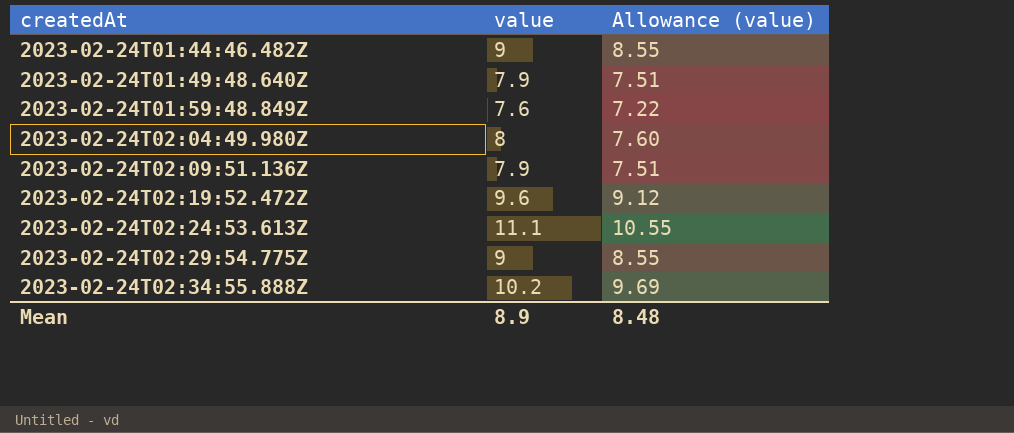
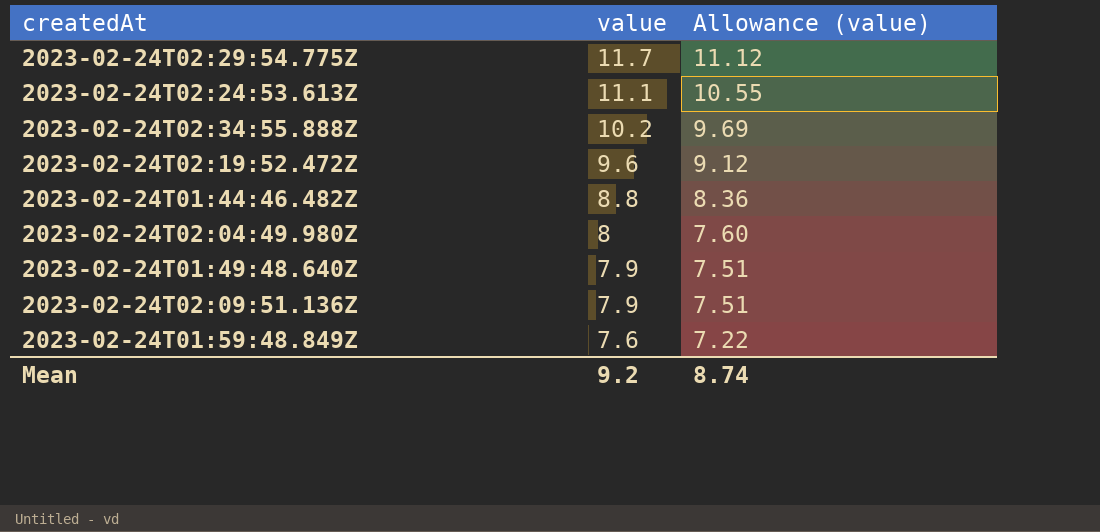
row order: createdAt ascending -> value descending
2023-02-24T02:29:54.775Z | value: 9 -> 11.7
2023-02-24T02:29:54.775Z | Allowance (value): 8.55 -> 11.12
2023-02-24T01:44:46.482Z | value: 9 -> 8.8
2023-02-24T01:44:46.482Z | Allowance (value): 8.55 -> 8.36
Mean | value: 8.9 -> 9.2
Mean | Allowance (value): 8.48 -> 8.74

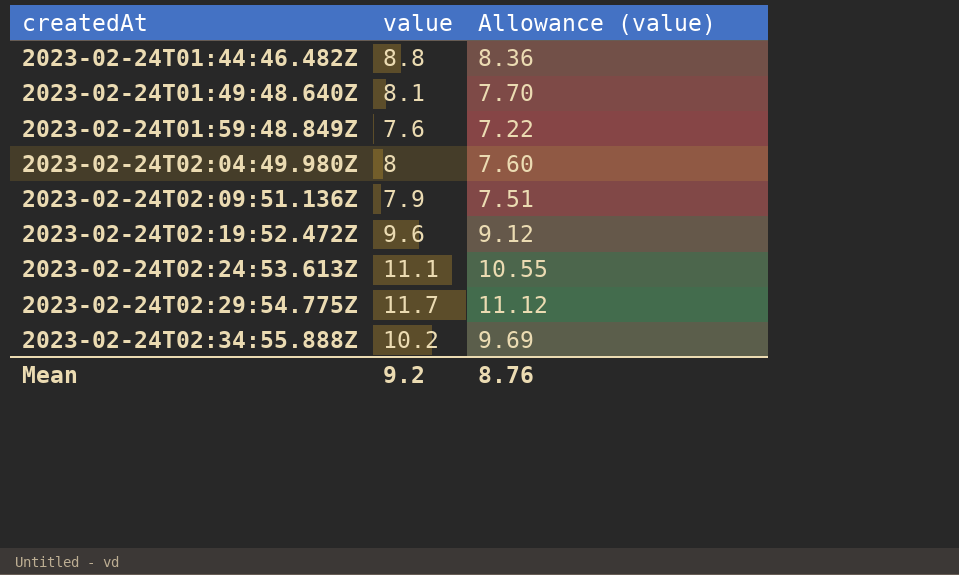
row order: value descending -> createdAt ascending
2023-02-24T01:49:48.640Z | value: 7.9 -> 8.1
2023-02-24T01:49:48.640Z | Allowance (value): 7.51 -> 7.70
Mean | Allowance (value): 8.74 -> 8.76

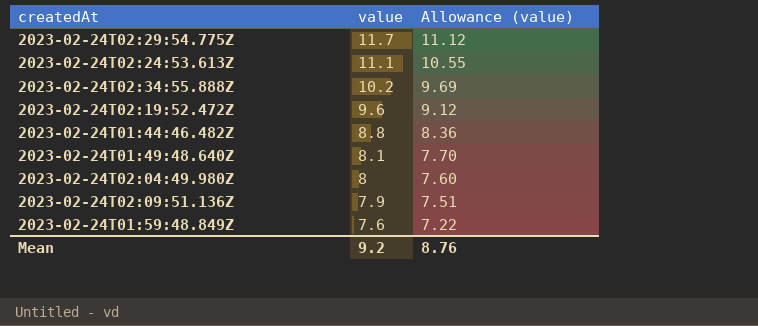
row order: createdAt ascending -> value descending

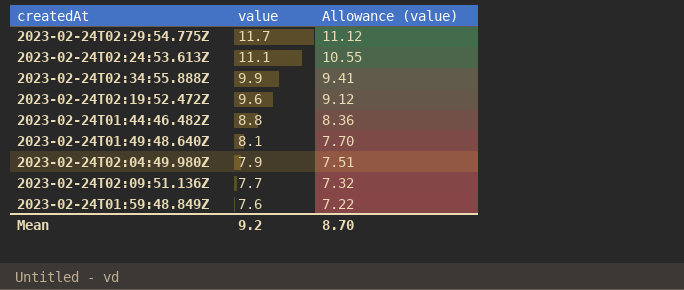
2023-02-24T02:34:55.888Z | value: 10.2 -> 9.9
2023-02-24T02:34:55.888Z | Allowance (value): 9.69 -> 9.41
2023-02-24T02:04:49.980Z | value: 8 -> 7.9
2023-02-24T02:04:49.980Z | Allowance (value): 7.60 -> 7.51
2023-02-24T02:09:51.136Z | value: 7.9 -> 7.7
2023-02-24T02:09:51.136Z | Allowance (value): 7.51 -> 7.32
Mean | Allowance (value): 8.76 -> 8.70

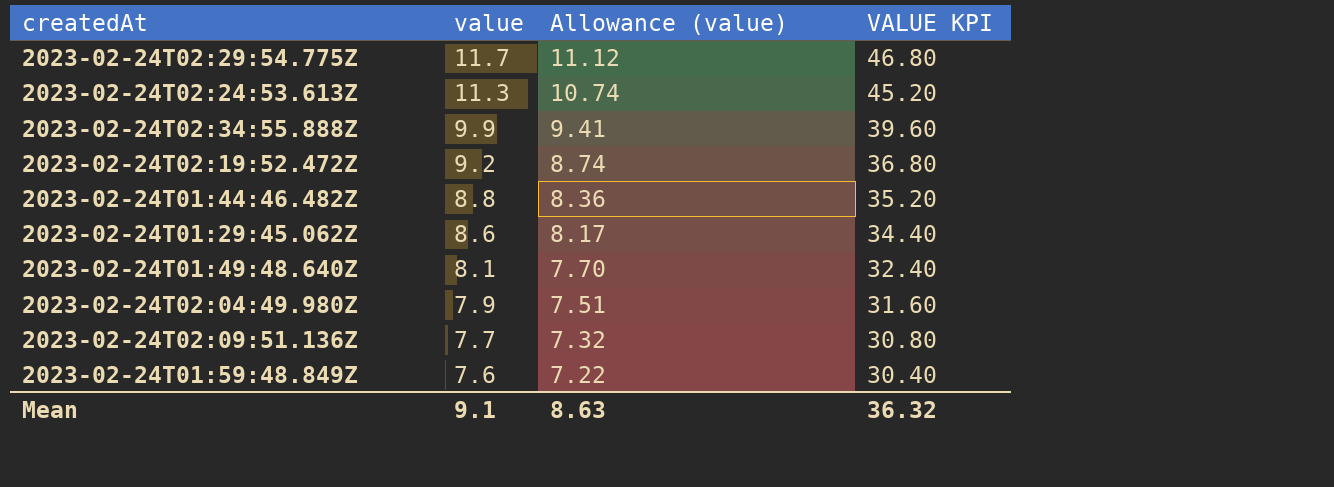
column VALUE KPI | formula: none -> [value] * 4
2023-02-24T02:24:53.613Z | value: 11.1 -> 11.3
2023-02-24T02:24:53.613Z | Allowance (value): 10.55 -> 10.74
2023-02-24T02:19:52.472Z | value: 9.6 -> 9.2
2023-02-24T02:19:52.472Z | Allowance (value): 9.12 -> 8.74
row 2023-02-24T01:29:45.062Z: none -> 8.6 | 8.17 | 34.40
Mean | value: 9.2 -> 9.1
Mean | Allowance (value): 8.70 -> 8.63

